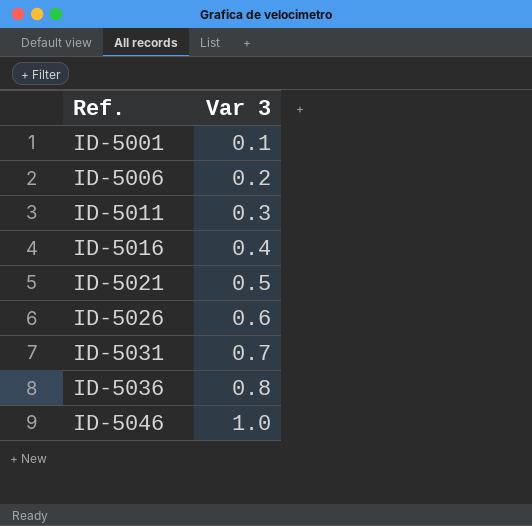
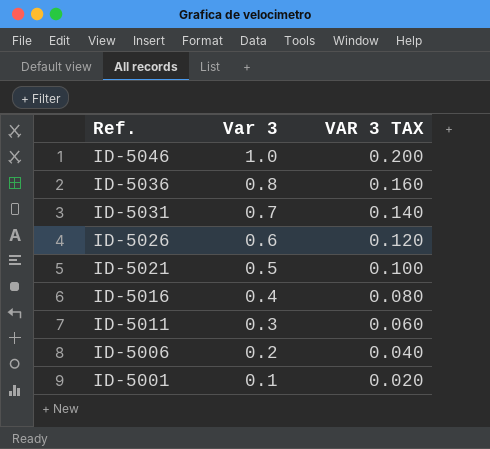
row order: Ref. ascending -> Ref. descending
column VAR 3 TAX | formula: none -> [Var 3] * 0.2

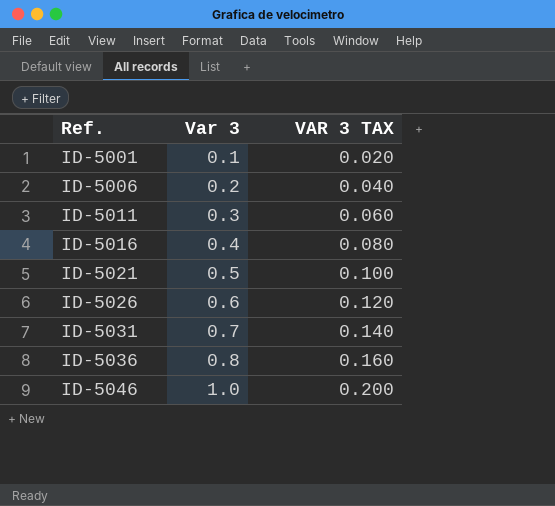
row order: Ref. descending -> Ref. ascending

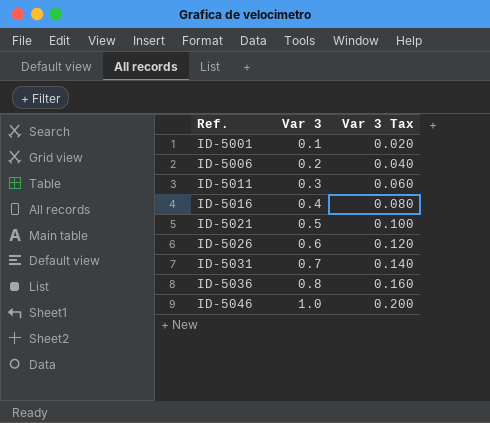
column name: VAR 3 TAX -> Var 3 Tax

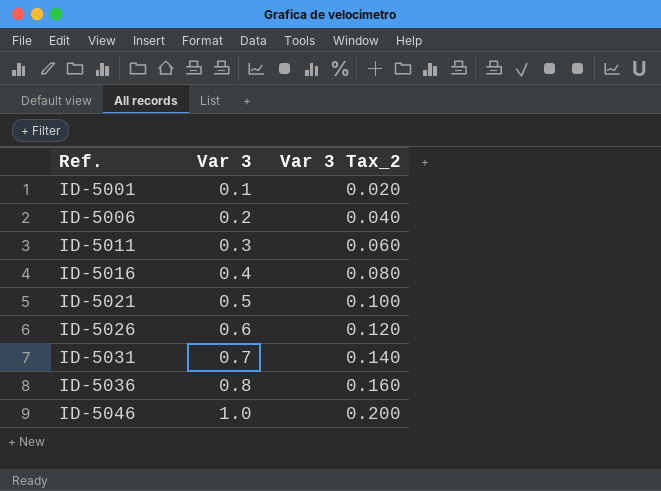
column name: Var 3 Tax -> Var 3 Tax_2

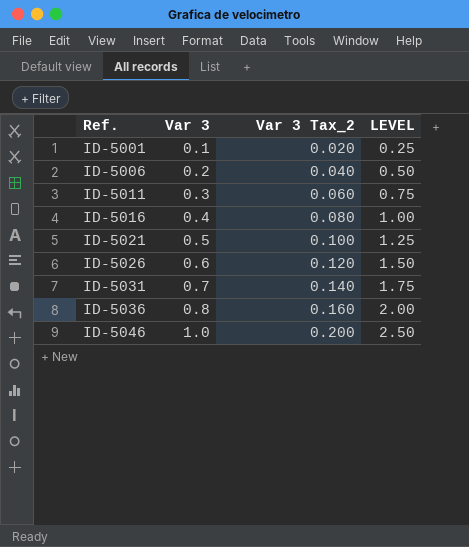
column LEVEL | formula: none -> [Var 3] * 2.5

